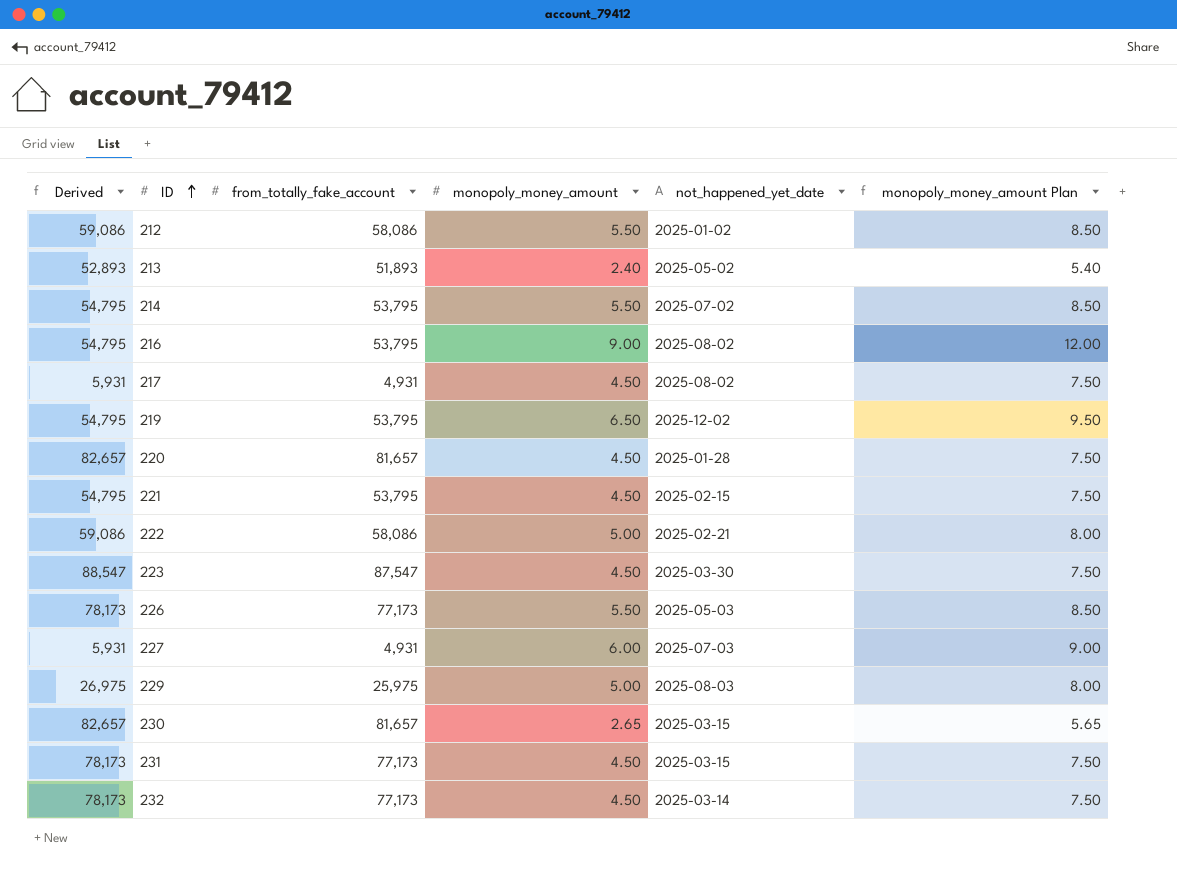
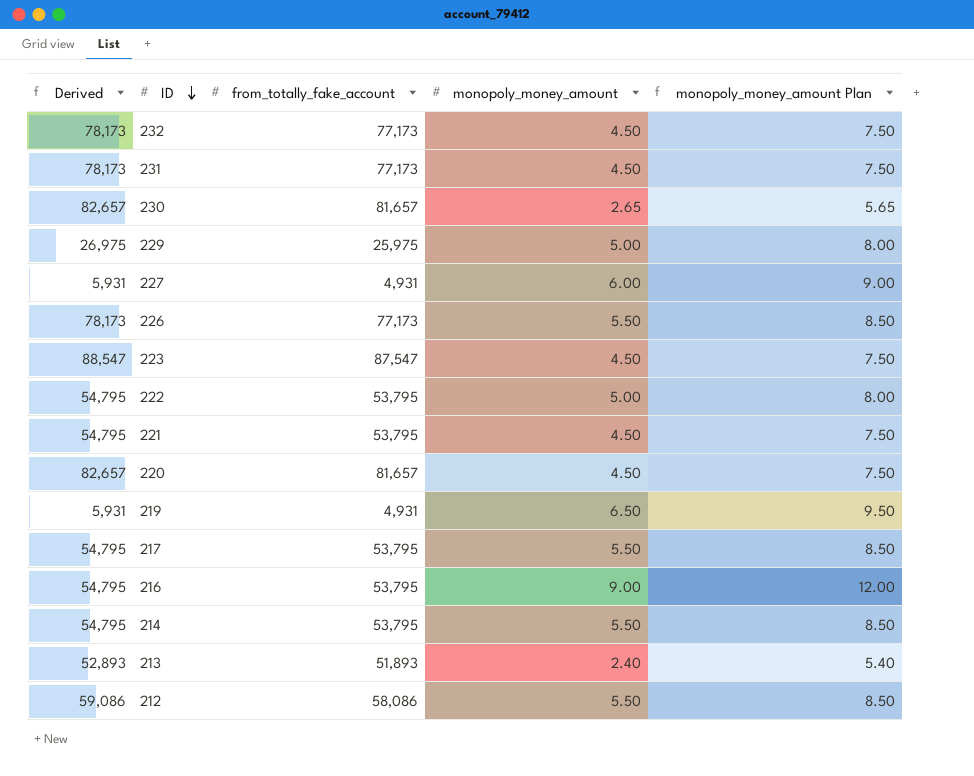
row order: ID ascending -> ID descending
column not_happened_yet_date | position: 5 -> none
222 | Derived: 59,086 -> 54,795
222 | from_totally_fake_account: 58,086 -> 53,795
219 | Derived: 54,795 -> 5,931
219 | from_totally_fake_account: 53,795 -> 4,931
217 | Derived: 5,931 -> 54,795
217 | from_totally_fake_account: 4,931 -> 53,795
217 | monopoly_money_amount: 4.50 -> 5.50
217 | monopoly_money_amount Plan: 7.50 -> 8.50

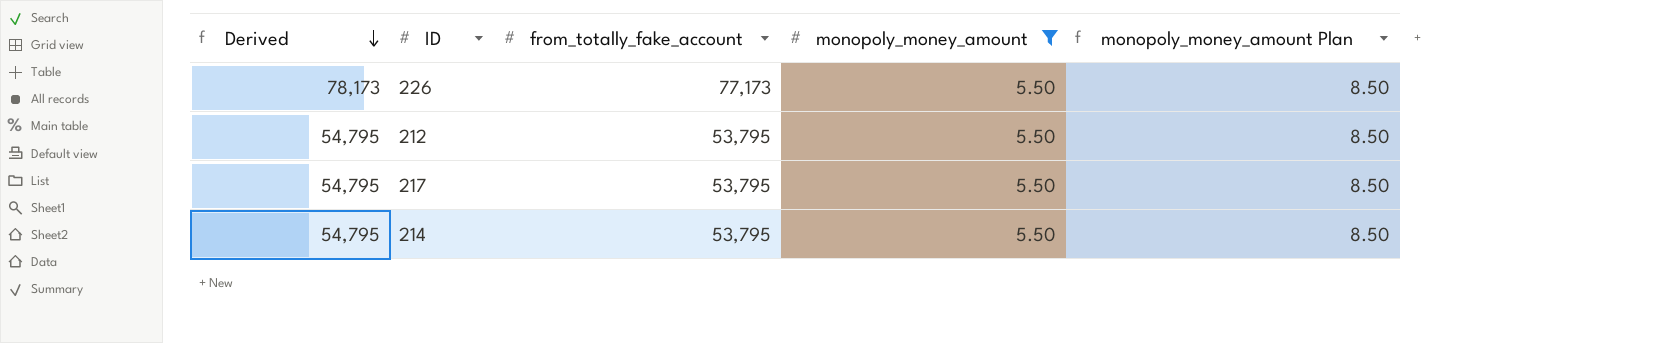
filter: none -> monopoly_money_amount = 5.50
row order: ID descending -> Derived descending
212 | Derived: 59,086 -> 54,795
212 | from_totally_fake_account: 58,086 -> 53,795

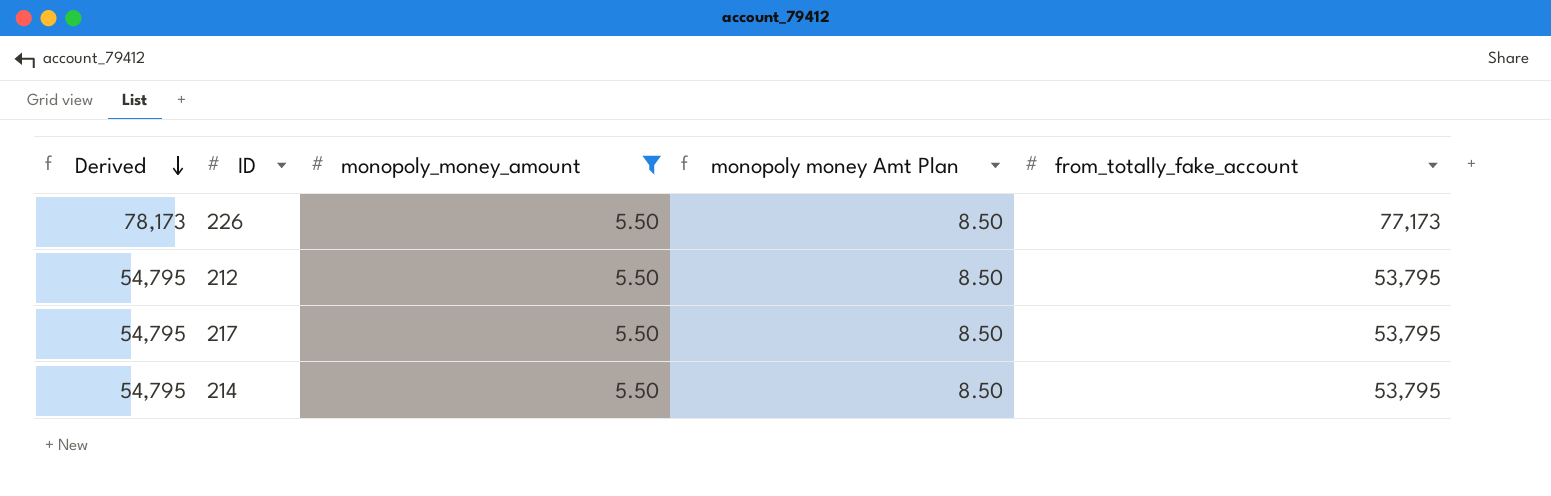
column name: monopoly_money_amount Plan -> monopoly money Amt Plan
column from_totally_fake_account | position: 3 -> 5

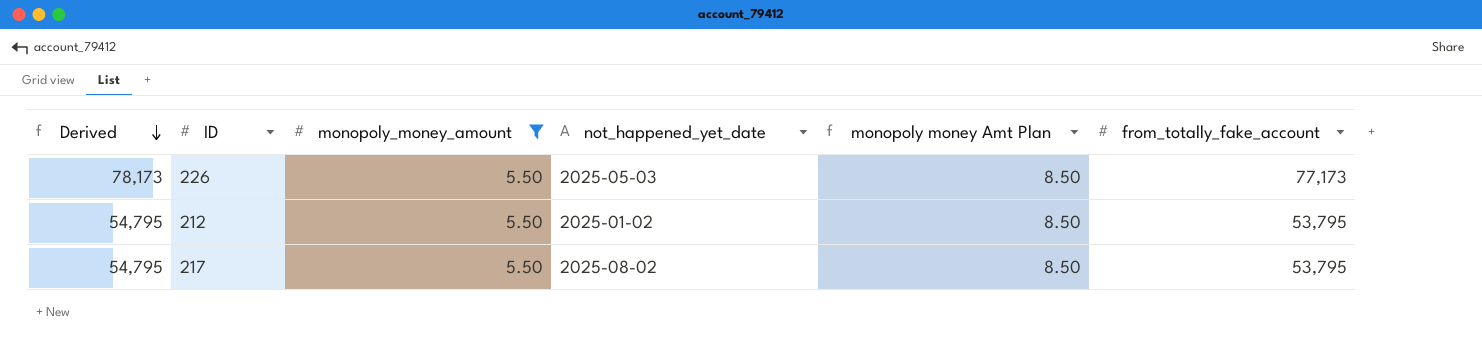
column not_happened_yet_date | position: none -> 4
row 214: 54,795 | 5.50 | 8.50 | 53,795 -> none

